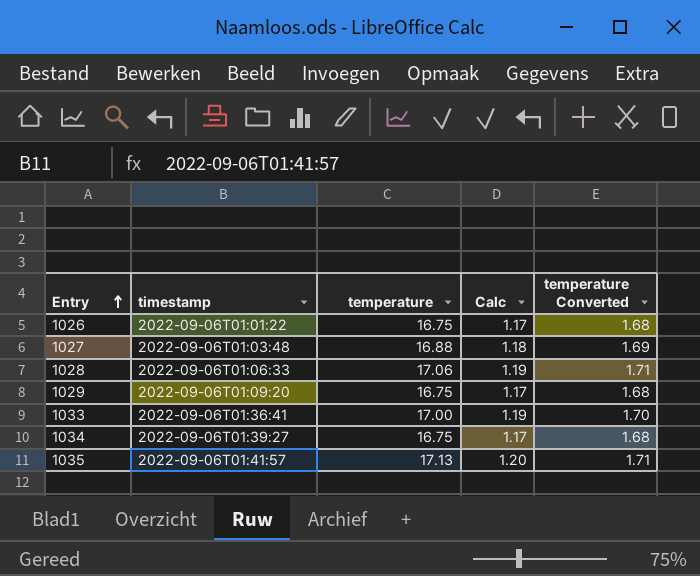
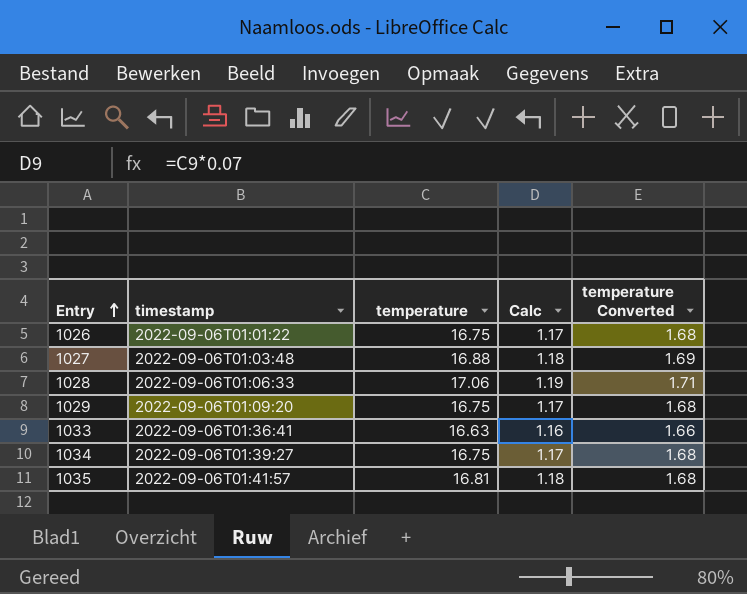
1033 | temperature: 17.00 -> 16.63
1033 | Calc: 1.19 -> 1.16
1033 | temperature Converted: 1.70 -> 1.66
1035 | temperature: 17.13 -> 16.81
1035 | Calc: 1.20 -> 1.18
1035 | temperature Converted: 1.71 -> 1.68

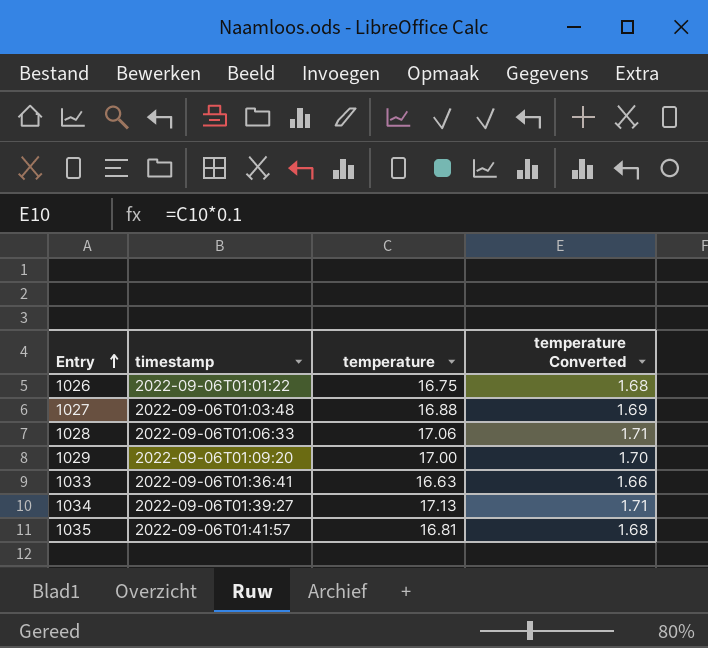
column Calc | formula: [temperature] * 0.07 -> none
1029 | temperature: 16.75 -> 17.00
1029 | temperature Converted: 1.68 -> 1.70
1034 | temperature: 16.75 -> 17.13
1034 | temperature Converted: 1.68 -> 1.71

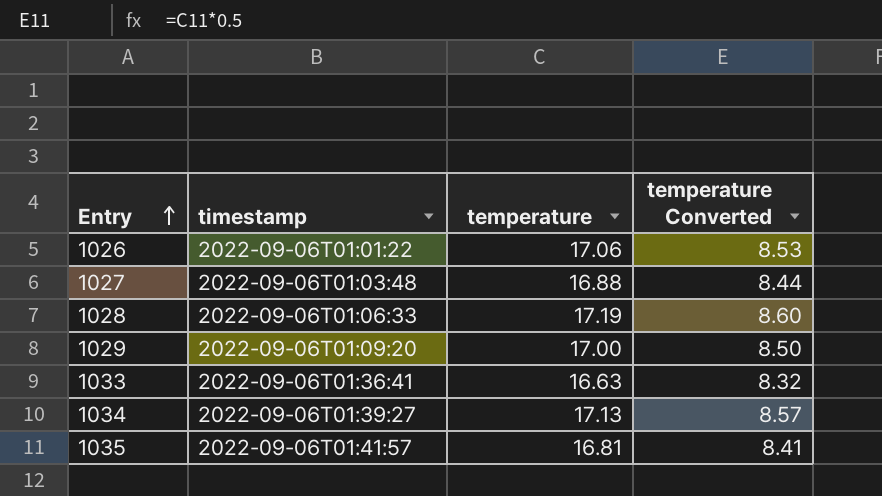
column temperature Converted | formula: [temperature] * 0.1 -> [temperature] * 0.5
1026 | temperature: 16.75 -> 17.06
1028 | temperature: 17.06 -> 17.19

